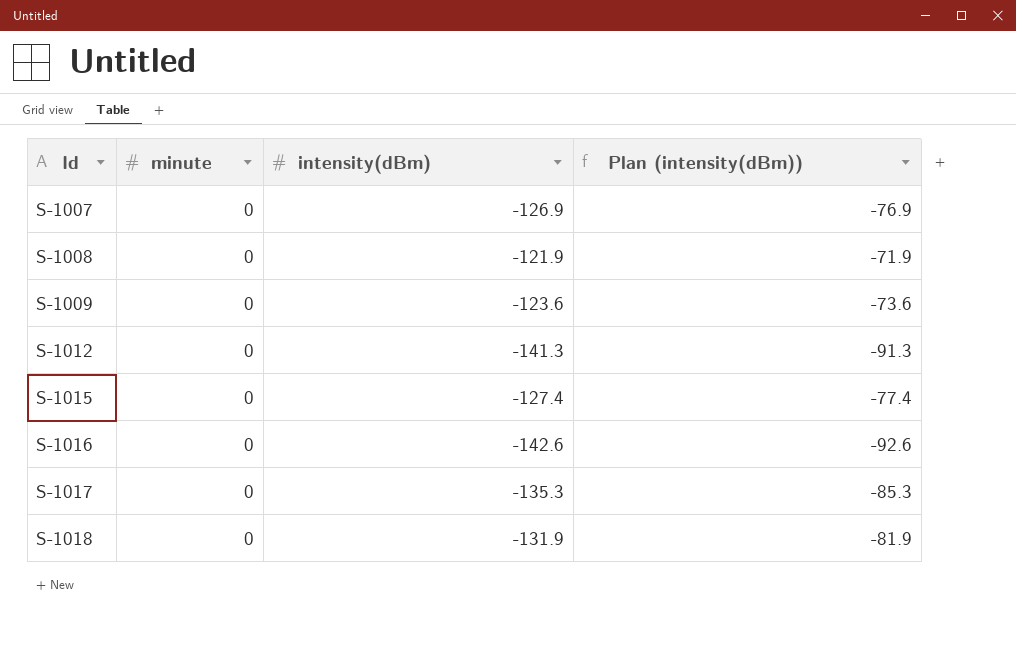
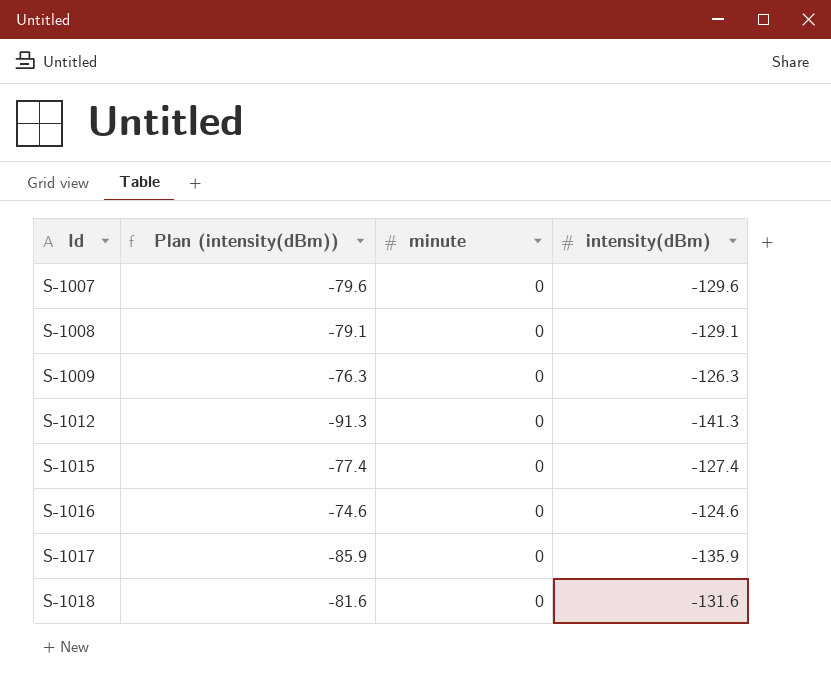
column Plan (intensity(dBm)) | position: 4 -> 2
S-1007 | Plan (intensity(dBm)): -76.9 -> -79.6
S-1007 | intensity(dBm): -126.9 -> -129.6
S-1008 | Plan (intensity(dBm)): -71.9 -> -79.1
S-1008 | intensity(dBm): -121.9 -> -129.1
S-1009 | Plan (intensity(dBm)): -73.6 -> -76.3
S-1009 | intensity(dBm): -123.6 -> -126.3
S-1016 | Plan (intensity(dBm)): -92.6 -> -74.6
S-1016 | intensity(dBm): -142.6 -> -124.6
S-1017 | Plan (intensity(dBm)): -85.3 -> -85.9
S-1017 | intensity(dBm): -135.3 -> -135.9
S-1018 | Plan (intensity(dBm)): -81.9 -> -81.6
S-1018 | intensity(dBm): -131.9 -> -131.6

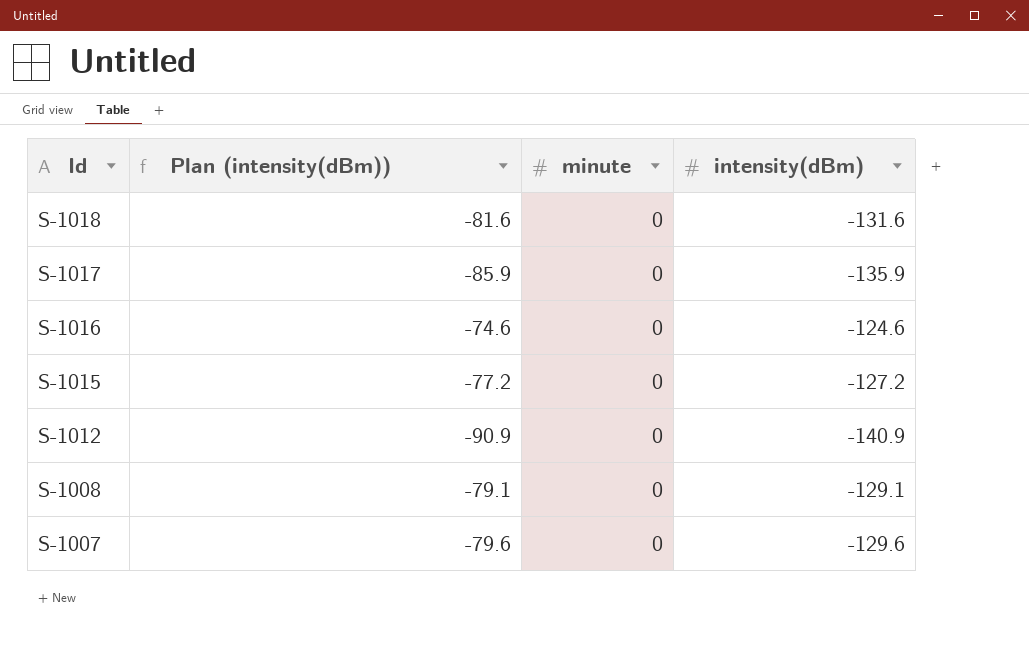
row order: Id ascending -> Id descending
row S-1009: -76.3 | 0 | -126.3 -> none
S-1015 | Plan (intensity(dBm)): -77.4 -> -77.2
S-1015 | intensity(dBm): -127.4 -> -127.2
S-1012 | Plan (intensity(dBm)): -91.3 -> -90.9
S-1012 | intensity(dBm): -141.3 -> -140.9

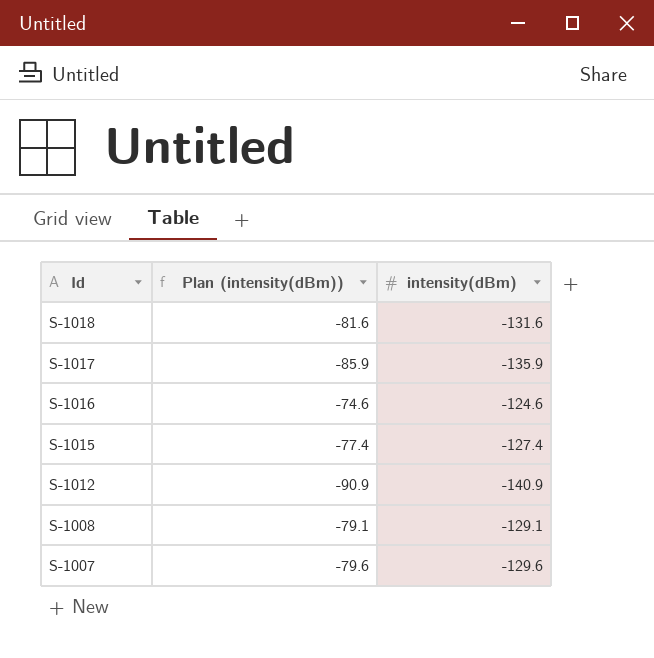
column minute | position: 3 -> none
S-1015 | Plan (intensity(dBm)): -77.2 -> -77.4
S-1015 | intensity(dBm): -127.2 -> -127.4

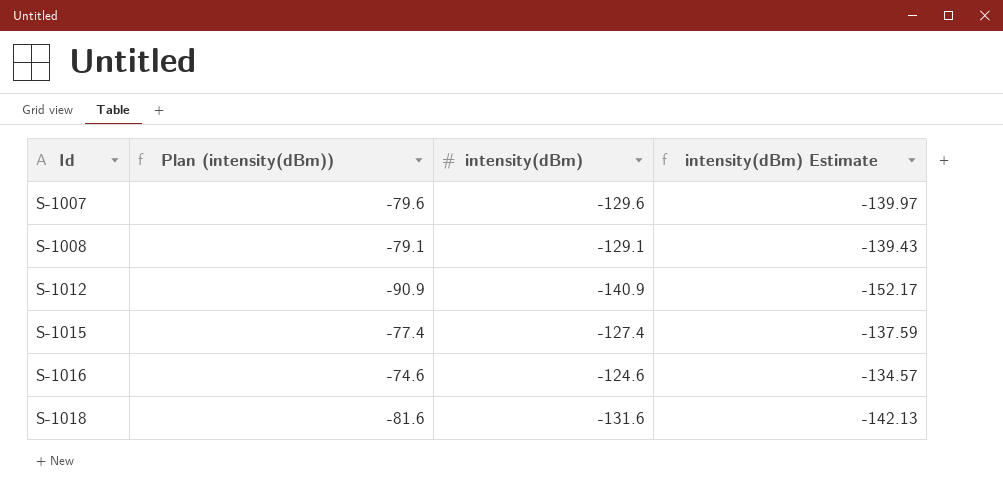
row order: Id descending -> Id ascending
column intensity(dBm) Estimate | formula: none -> [intensity(dBm)] * 1.08
row S-1017: -85.9 | -135.9 -> none

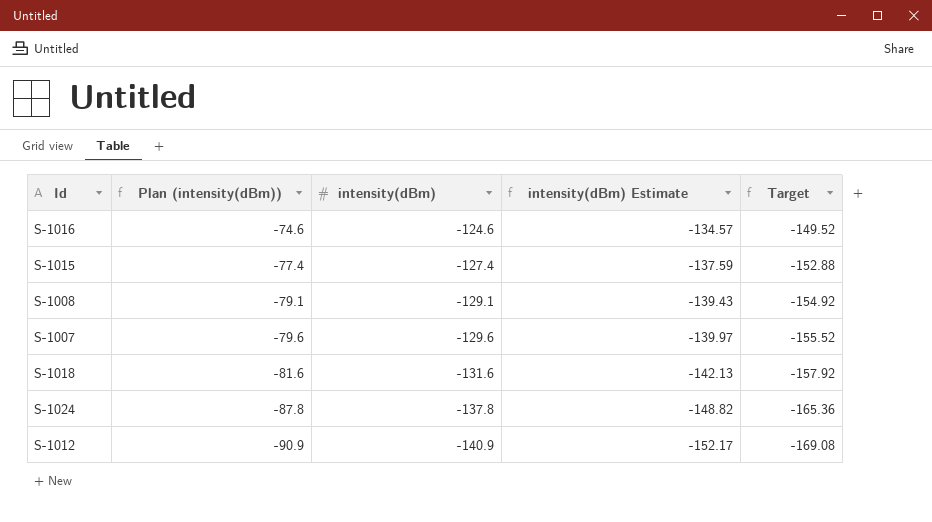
row order: Id ascending -> Plan (intensity(dBm)) descending
column Target | formula: none -> [intensity(dBm)] * 1.2
row S-1024: none -> -87.8 | -137.8 | -148.82 | -165.36

